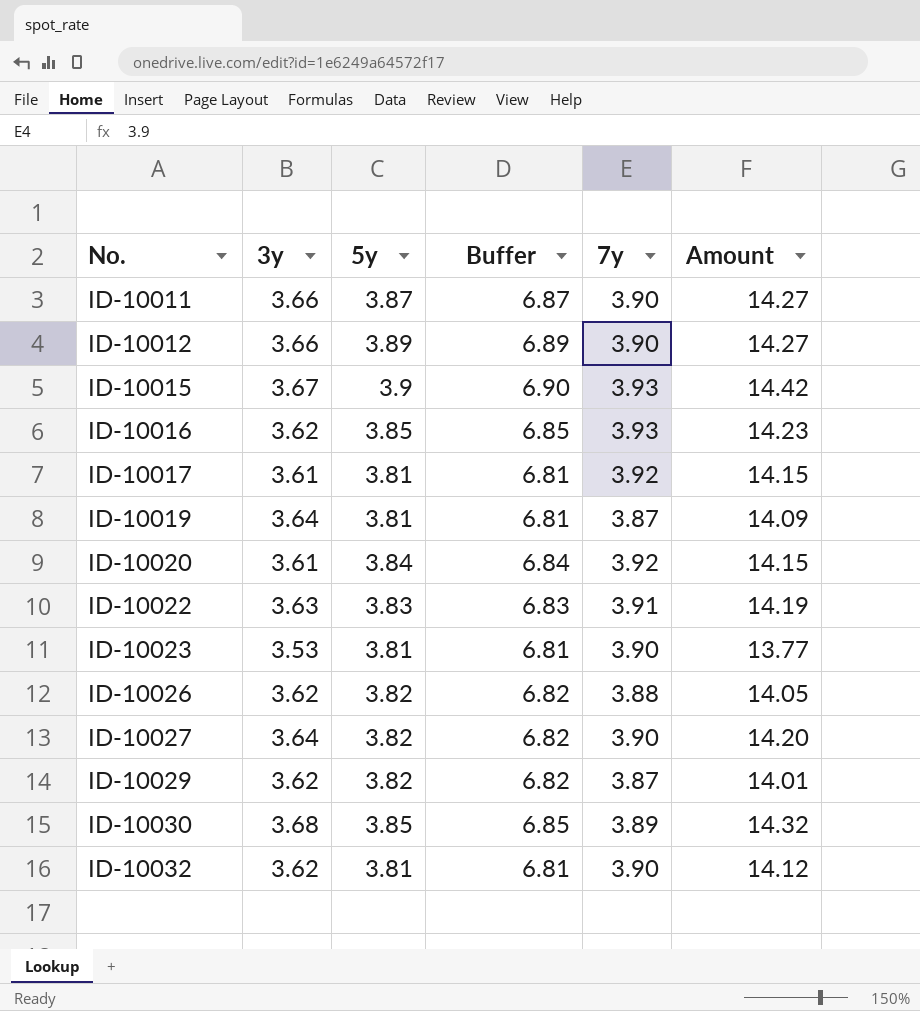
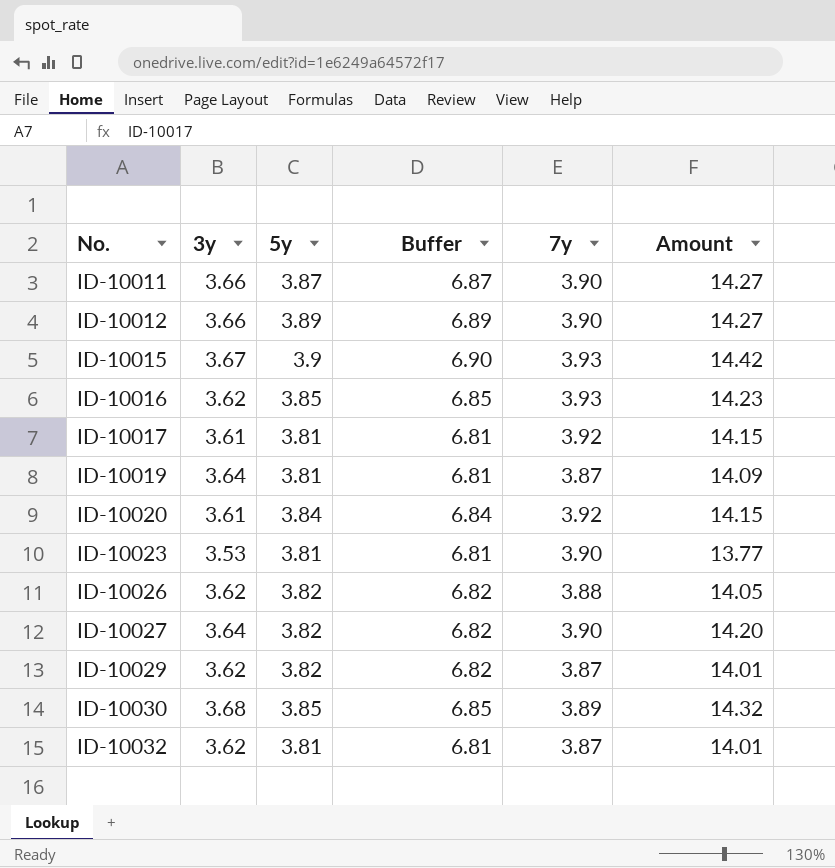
row ID-10022: 3.63 | 3.83 | 6.83 | 3.91 | 14.19 -> none
ID-10032 | 7y: 3.90 -> 3.87
ID-10032 | Amount: 14.12 -> 14.01

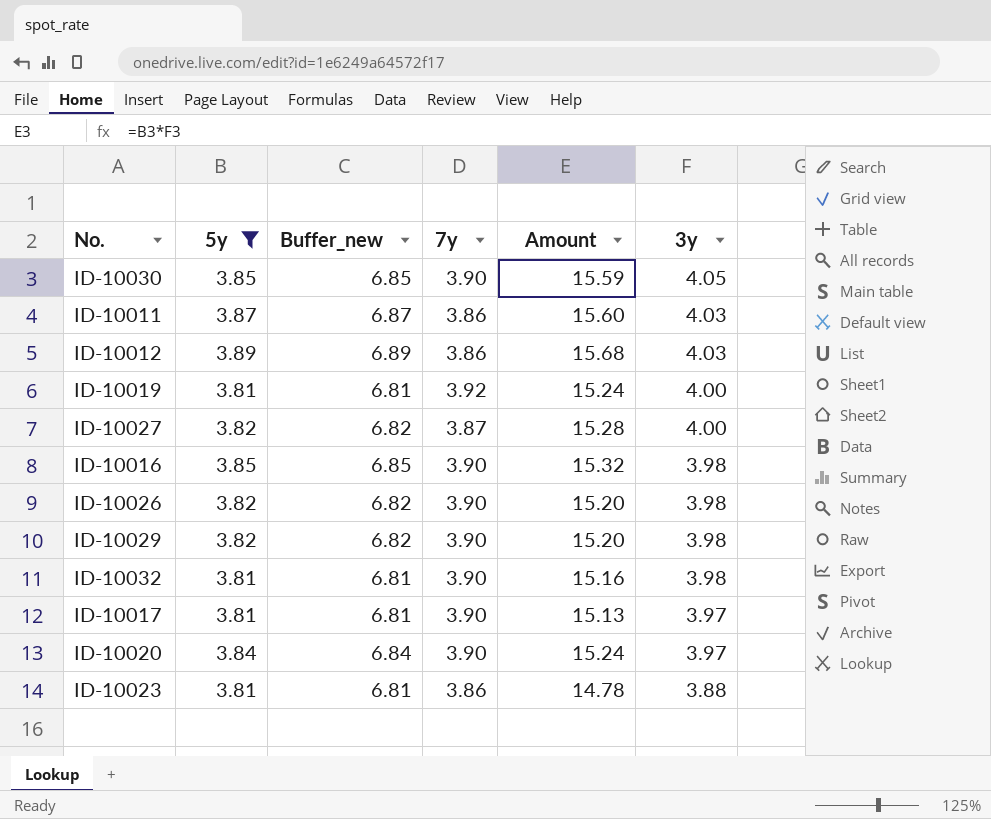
filter: none -> 5y != 3.9
row order: No. ascending -> 3y descending
column name: Buffer -> Buffer_new
column Amount | formula: [3y] * [7y] -> [5y] * [3y]
column 3y | position: 2 -> 6
ID-10030 | 7y: 3.89 -> 3.90
ID-10030 | 3y: 3.68 -> 4.05
ID-10011 | 7y: 3.90 -> 3.86
ID-10011 | 3y: 3.66 -> 4.03
ID-10012 | 7y: 3.90 -> 3.86
ID-10012 | 3y: 3.66 -> 4.03
ID-10019 | 7y: 3.87 -> 3.92
ID-10019 | 3y: 3.64 -> 4.00
ID-10027 | 7y: 3.90 -> 3.87
ID-10027 | 3y: 3.64 -> 4.00
ID-10016 | 7y: 3.93 -> 3.90
ID-10016 | 3y: 3.62 -> 3.98
ID-10026 | 7y: 3.88 -> 3.90
ID-10026 | 3y: 3.62 -> 3.98
ID-10029 | 7y: 3.87 -> 3.90
ID-10029 | 3y: 3.62 -> 3.98
ID-10032 | 7y: 3.87 -> 3.90
ID-10032 | 3y: 3.62 -> 3.98
ID-10017 | 7y: 3.92 -> 3.90
ID-10017 | 3y: 3.61 -> 3.97
ID-10020 | 7y: 3.92 -> 3.90
ID-10020 | 3y: 3.61 -> 3.97
ID-10023 | 7y: 3.90 -> 3.86
ID-10023 | 3y: 3.53 -> 3.88

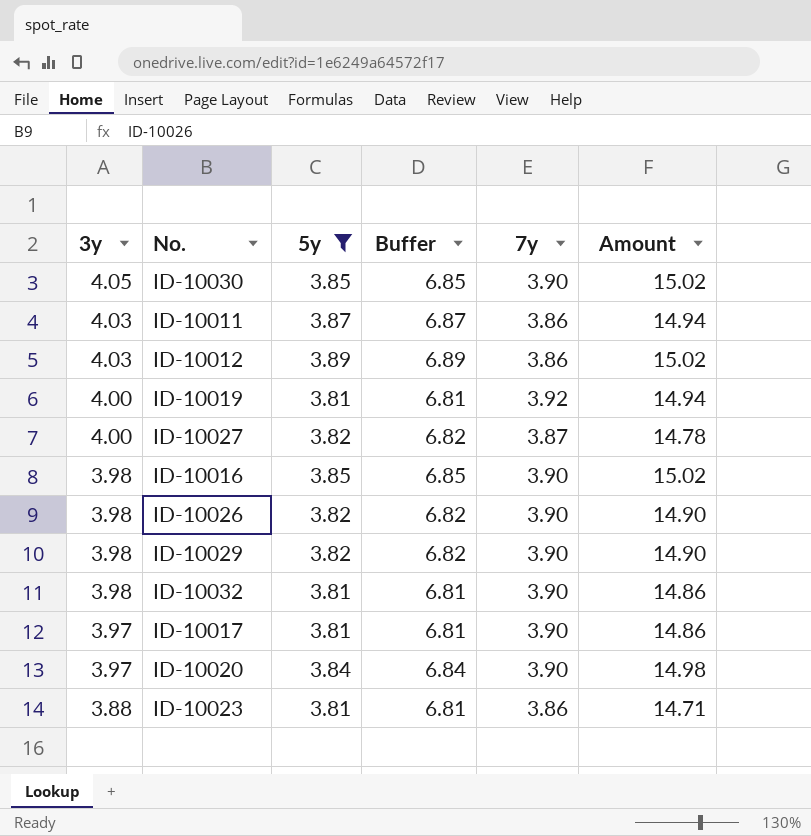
column 3y | position: 6 -> 1
column name: Buffer_new -> Buffer
column Amount | formula: [5y] * [3y] -> [5y] * [7y]

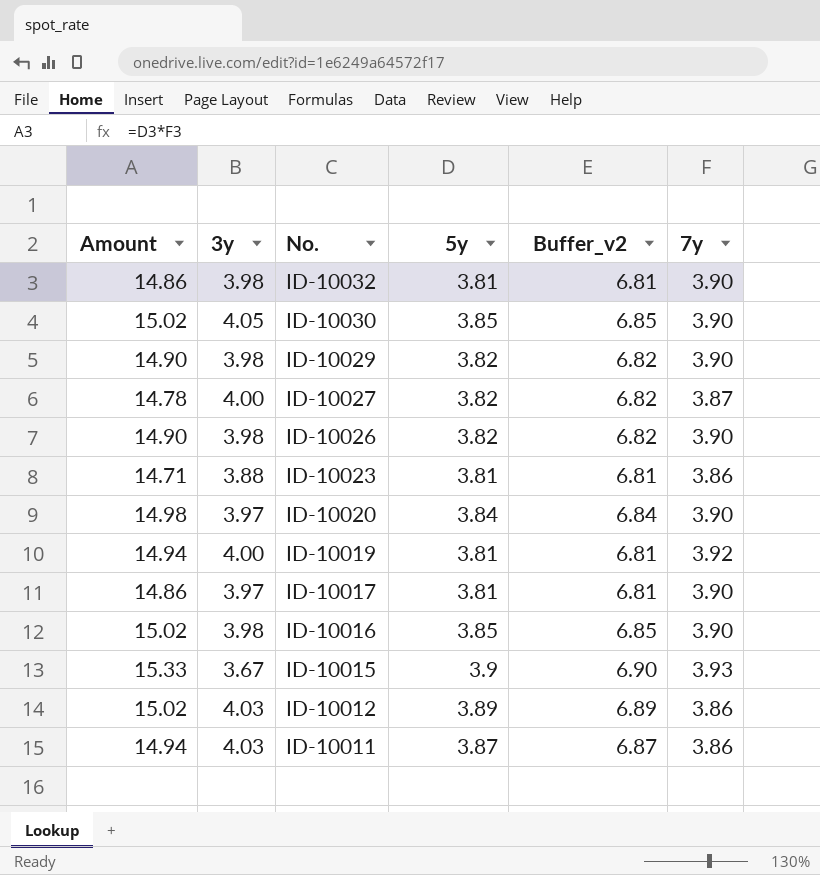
filter: 5y != 3.9 -> none
row order: 3y descending -> No. descending
column Amount | position: 6 -> 1
column name: Buffer -> Buffer_v2

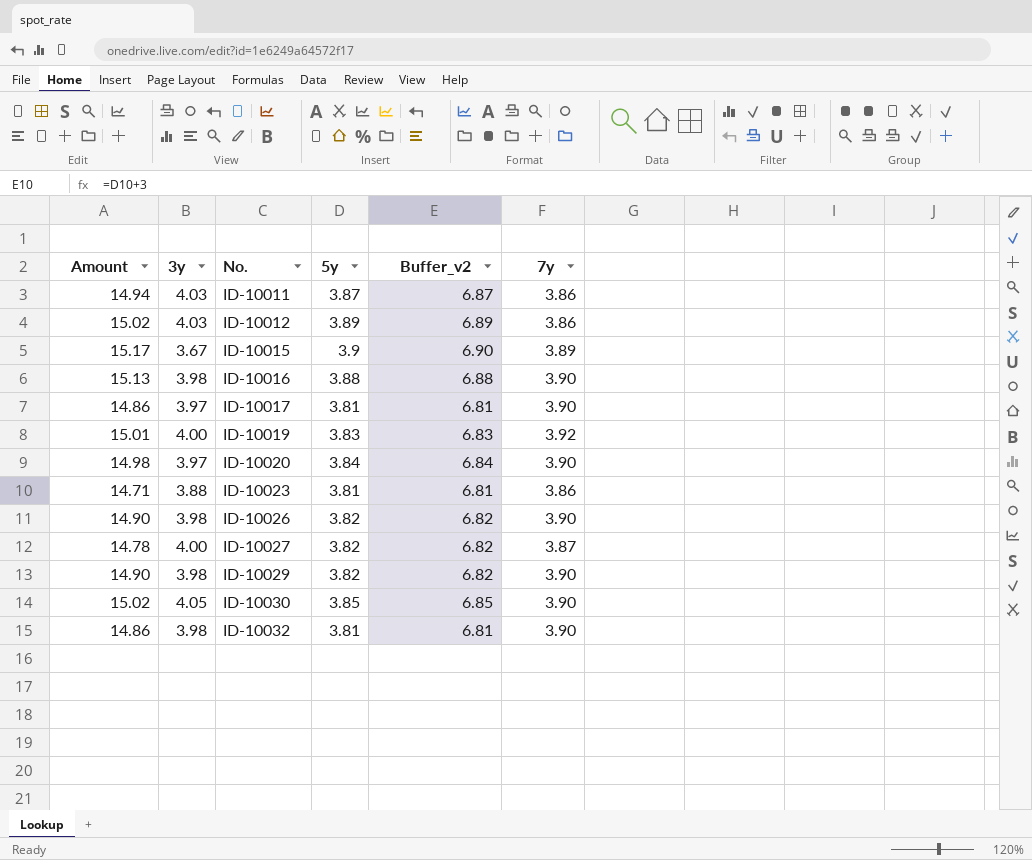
row order: No. descending -> No. ascending
ID-10015 | Amount: 15.33 -> 15.17
ID-10015 | 7y: 3.93 -> 3.89
ID-10016 | Amount: 15.02 -> 15.13
ID-10016 | 5y: 3.85 -> 3.88
ID-10016 | Buffer_v2: 6.85 -> 6.88
ID-10019 | Amount: 14.94 -> 15.01
ID-10019 | 5y: 3.81 -> 3.83
ID-10019 | Buffer_v2: 6.81 -> 6.83

